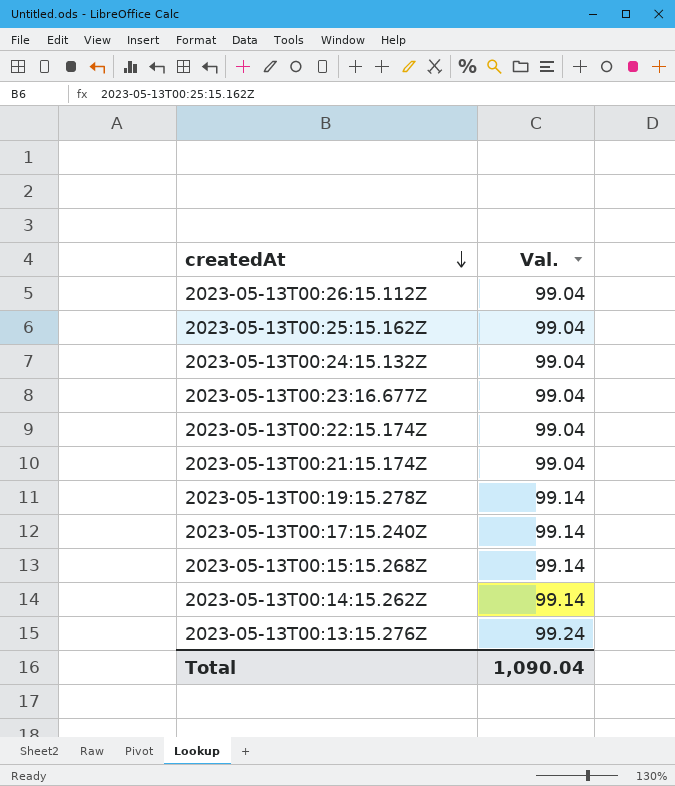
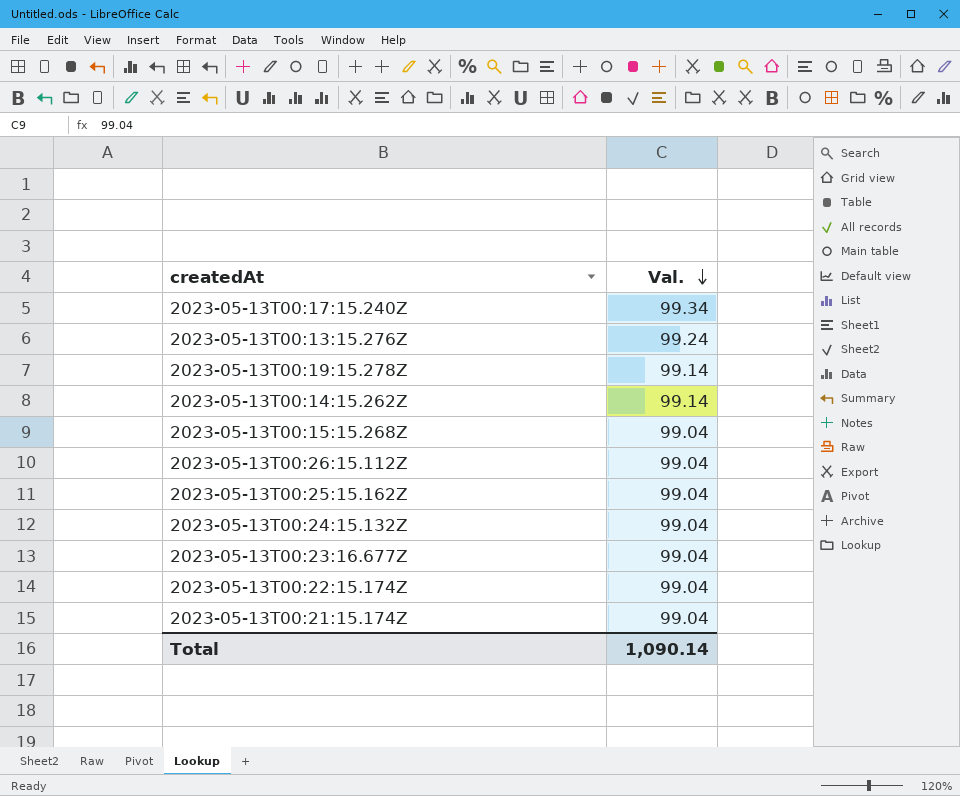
row order: createdAt descending -> Val. descending
2023-05-13T00:17:15.240Z | Val.: 99.14 -> 99.34
2023-05-13T00:15:15.268Z | Val.: 99.14 -> 99.04
Total | Val.: 1,090.04 -> 1,090.14

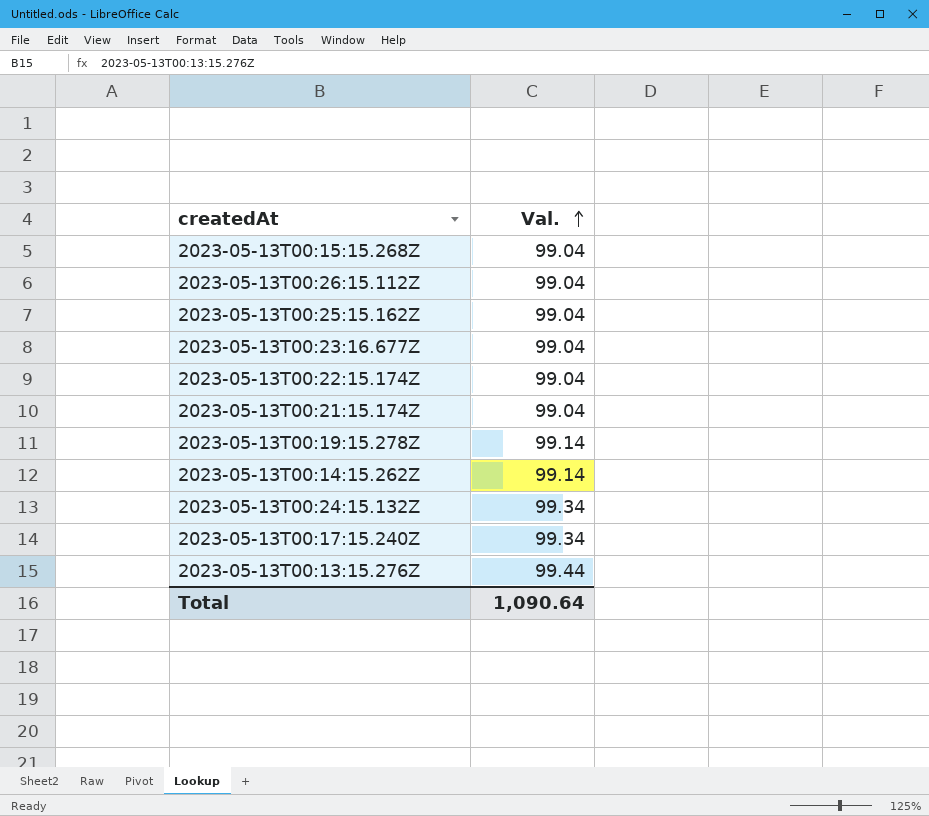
row order: Val. descending -> Val. ascending
2023-05-13T00:24:15.132Z | Val.: 99.04 -> 99.34
2023-05-13T00:13:15.276Z | Val.: 99.24 -> 99.44
Total | Val.: 1,090.14 -> 1,090.64

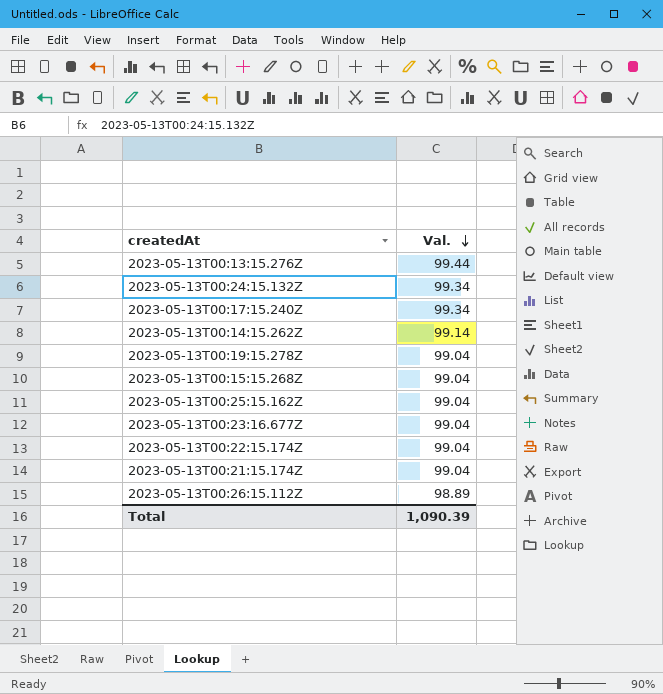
row order: Val. ascending -> Val. descending
2023-05-13T00:19:15.278Z | Val.: 99.14 -> 99.04
2023-05-13T00:26:15.112Z | Val.: 99.04 -> 98.89
Total | Val.: 1,090.64 -> 1,090.39

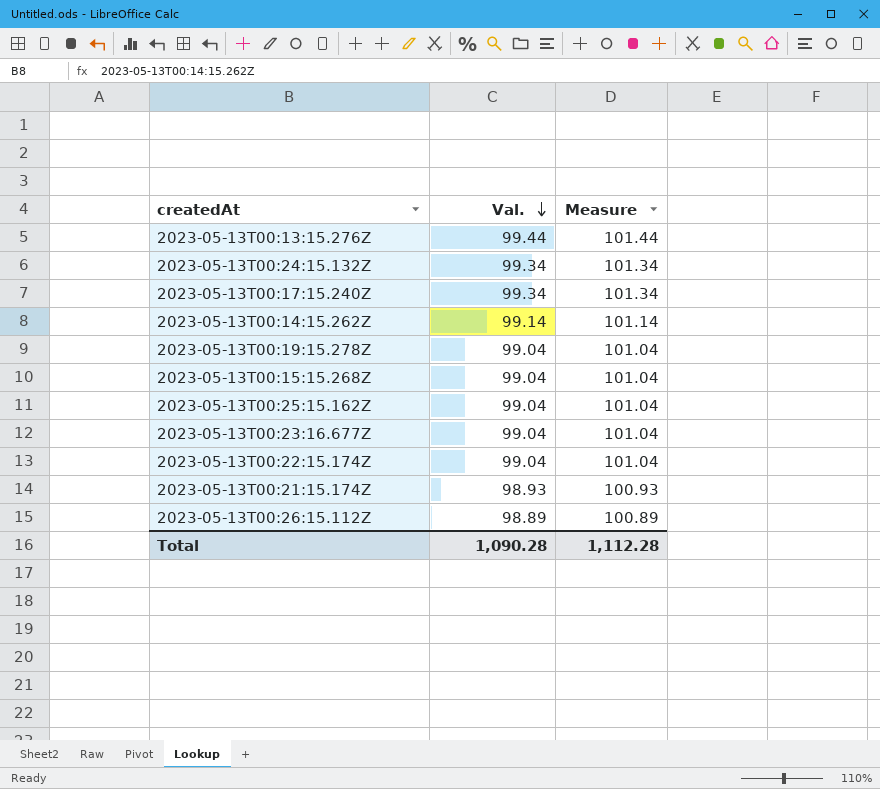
column Measure | formula: none -> [Val.] + 2
2023-05-13T00:21:15.174Z | Val.: 99.04 -> 98.93
Total | Val.: 1,090.39 -> 1,090.28

